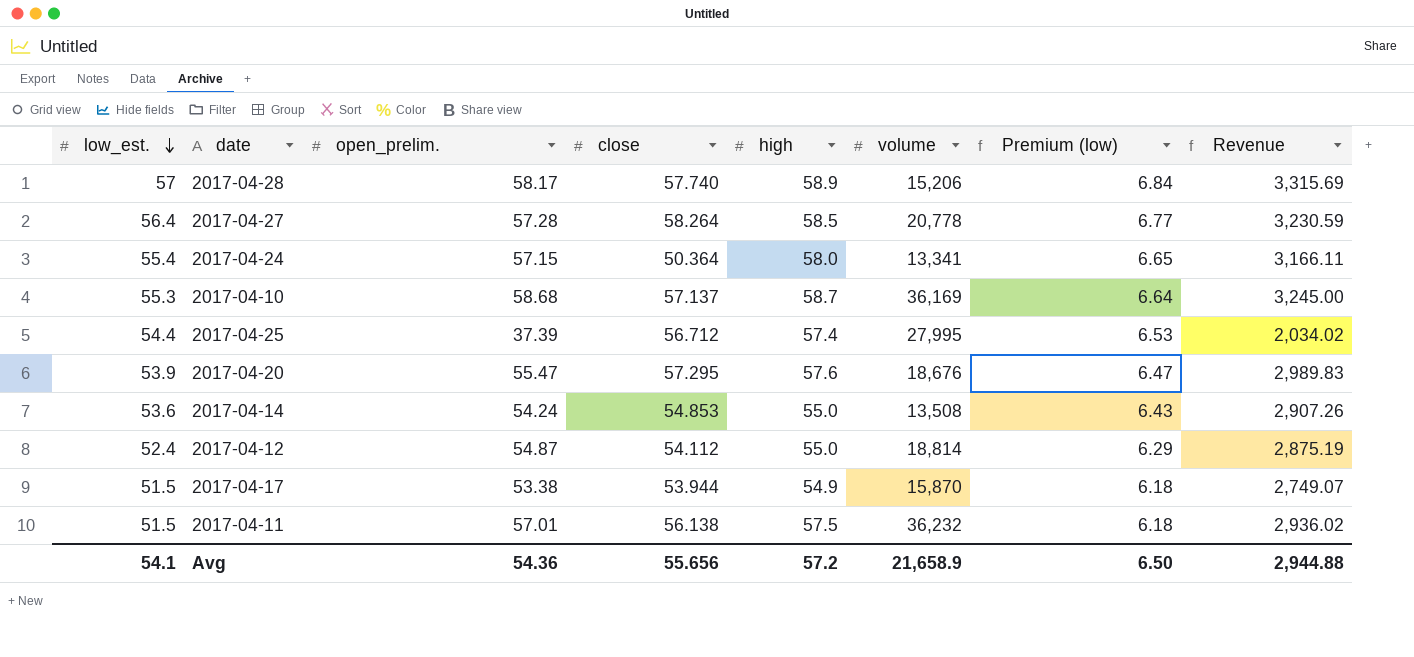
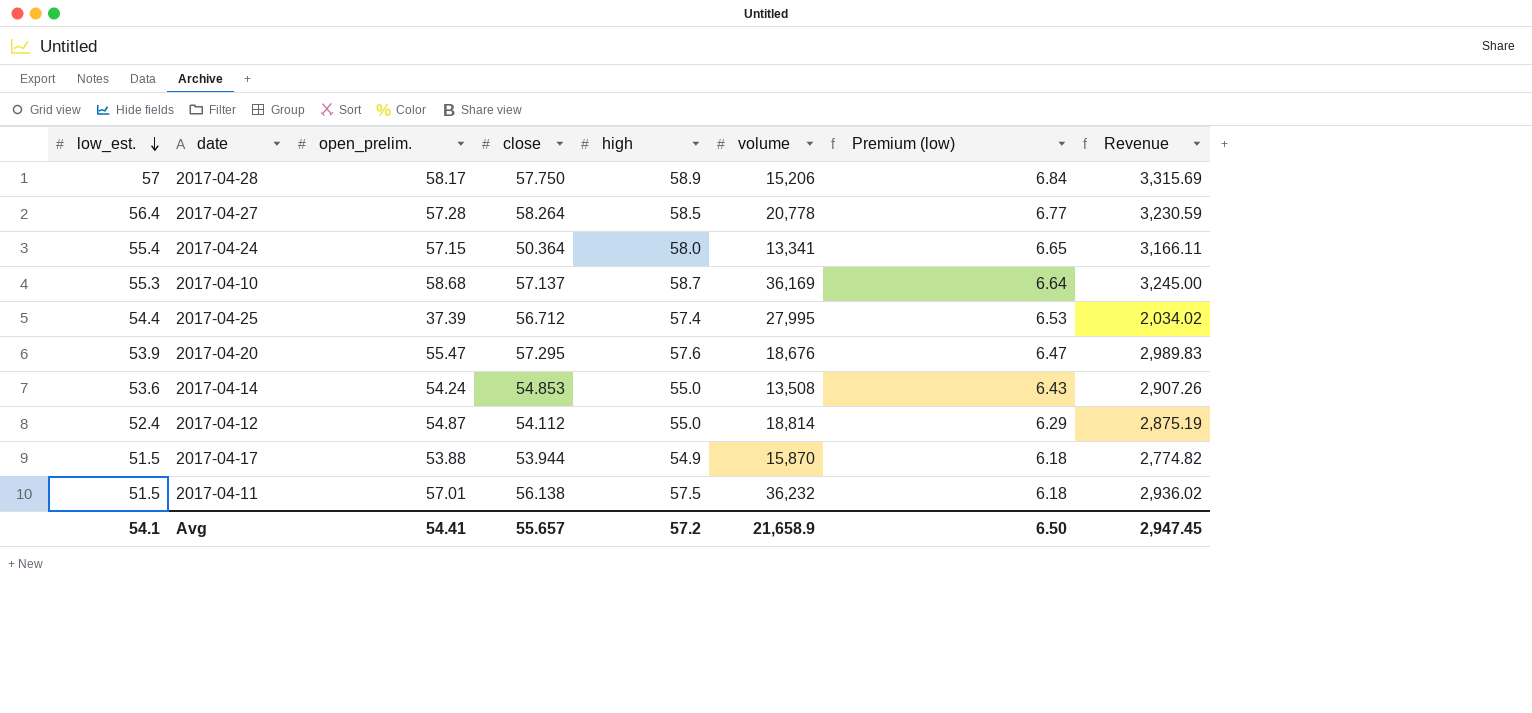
2017-04-28 | close: 57.740 -> 57.750
2017-04-17 | open_prelim.: 53.38 -> 53.88
2017-04-17 | Revenue: 2,749.07 -> 2,774.82
Avg | open_prelim.: 54.36 -> 54.41
Avg | close: 55.656 -> 55.657
Avg | Revenue: 2,944.88 -> 2,947.45

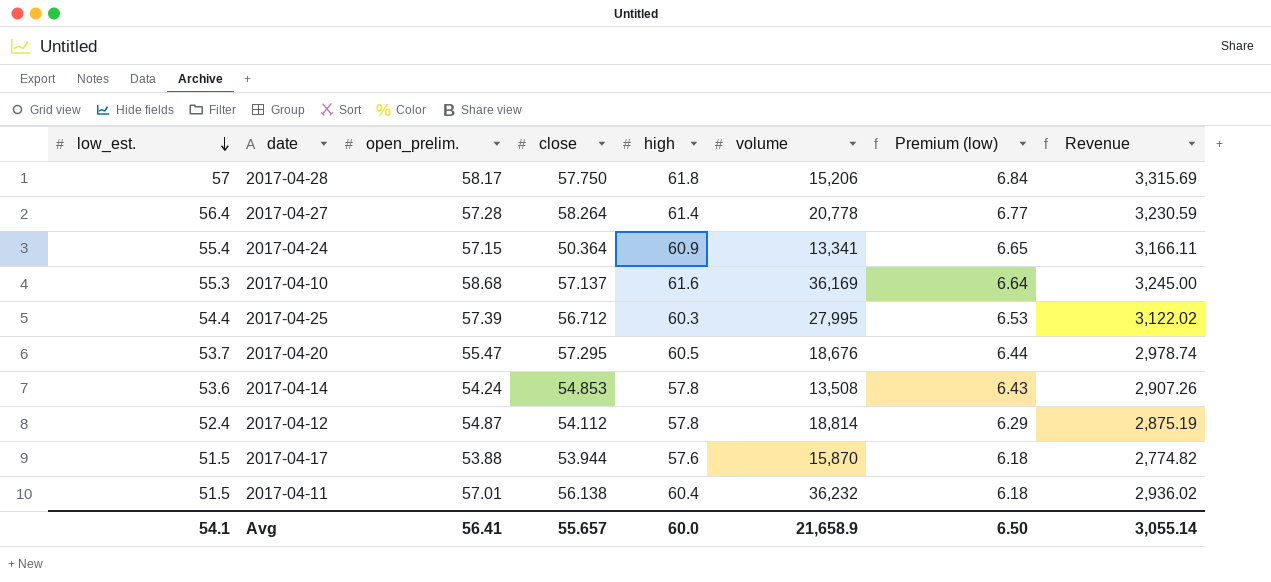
2017-04-28 | high: 58.9 -> 61.8
2017-04-27 | high: 58.5 -> 61.4
2017-04-24 | high: 58.0 -> 60.9
2017-04-10 | high: 58.7 -> 61.6
2017-04-25 | open_prelim.: 37.39 -> 57.39
2017-04-25 | high: 57.4 -> 60.3
2017-04-25 | Revenue: 2,034.02 -> 3,122.02
2017-04-20 | low_est.: 53.9 -> 53.7
2017-04-20 | high: 57.6 -> 60.5
2017-04-20 | Premium (low): 6.47 -> 6.44
2017-04-20 | Revenue: 2,989.83 -> 2,978.74
2017-04-14 | high: 55.0 -> 57.8
2017-04-12 | high: 55.0 -> 57.8
2017-04-17 | high: 54.9 -> 57.6
2017-04-11 | high: 57.5 -> 60.4
Avg | open_prelim.: 54.41 -> 56.41
Avg | high: 57.2 -> 60.0
Avg | Revenue: 2,947.45 -> 3,055.14

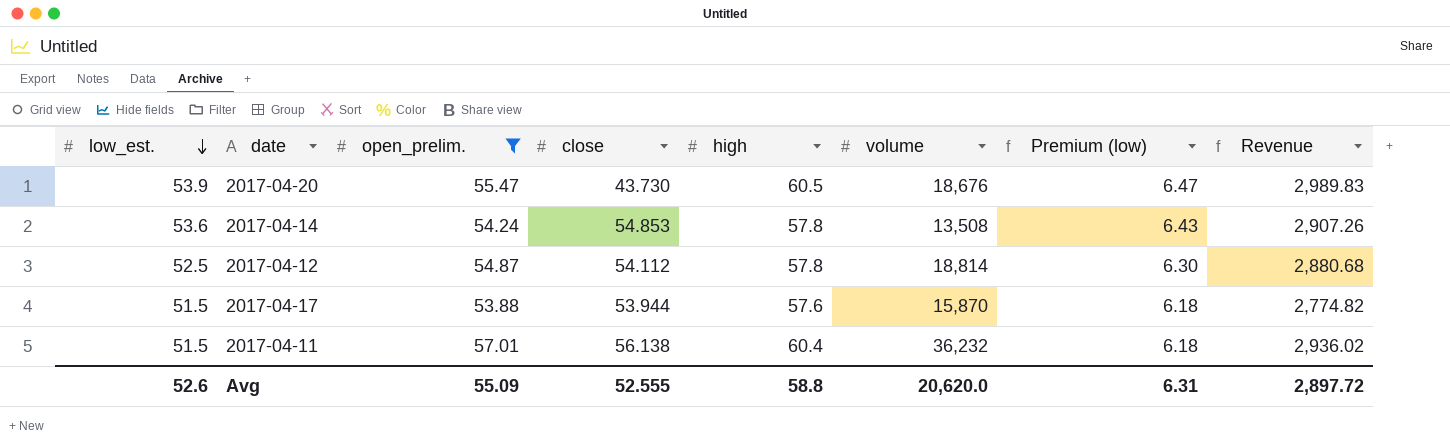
filter: none -> open_prelim. <= 57.01
2017-04-20 | low_est.: 53.7 -> 53.9
2017-04-20 | close: 57.295 -> 43.730
2017-04-20 | Premium (low): 6.44 -> 6.47
2017-04-20 | Revenue: 2,978.74 -> 2,989.83
2017-04-12 | low_est.: 52.4 -> 52.5
2017-04-12 | Premium (low): 6.29 -> 6.30
2017-04-12 | Revenue: 2,875.19 -> 2,880.68
Avg | low_est.: 54.1 -> 52.6
Avg | open_prelim.: 56.41 -> 55.09
Avg | close: 55.657 -> 52.555
Avg | high: 60.0 -> 58.8
Avg | volume: 21,658.9 -> 20,620.0
Avg | Premium (low): 6.50 -> 6.31
Avg | Revenue: 3,055.14 -> 2,897.72

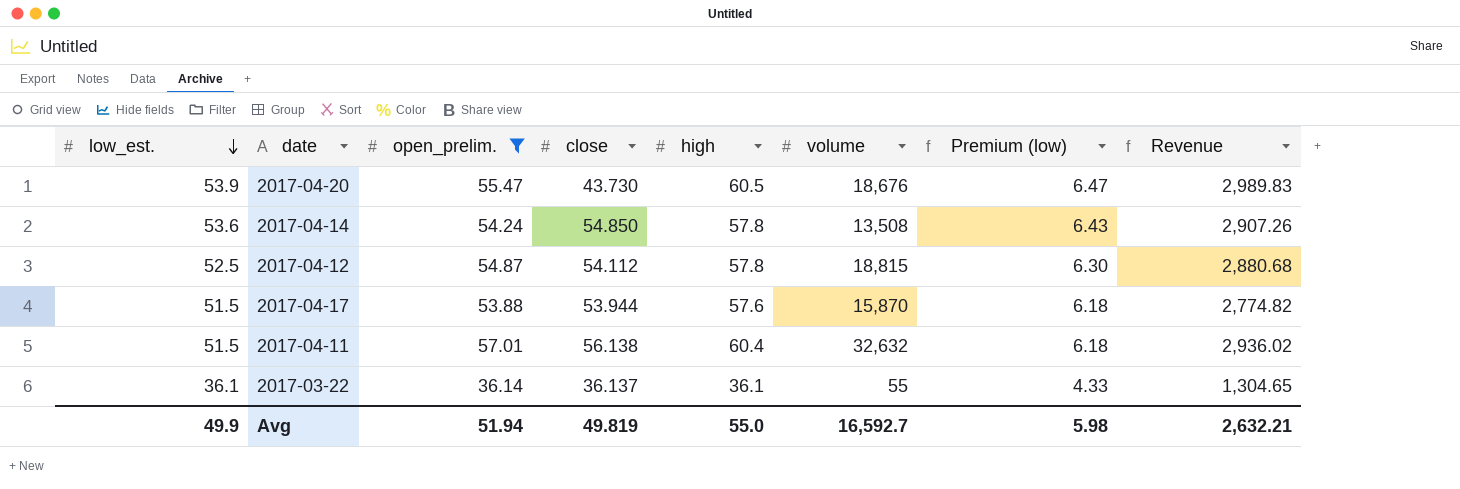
2017-04-14 | close: 54.853 -> 54.850
2017-04-12 | volume: 18,814 -> 18,815
2017-04-11 | volume: 36,232 -> 32,632
row 2017-03-22: none -> 36.1 | 36.14 | 36.137 | 36.1 | 55 | 4.33 | 1,304.65
Avg | low_est.: 52.6 -> 49.9
Avg | open_prelim.: 55.09 -> 51.94
Avg | close: 52.555 -> 49.819
Avg | high: 58.8 -> 55.0
Avg | volume: 20,620.0 -> 16,592.7
Avg | Premium (low): 6.31 -> 5.98
Avg | Revenue: 2,897.72 -> 2,632.21

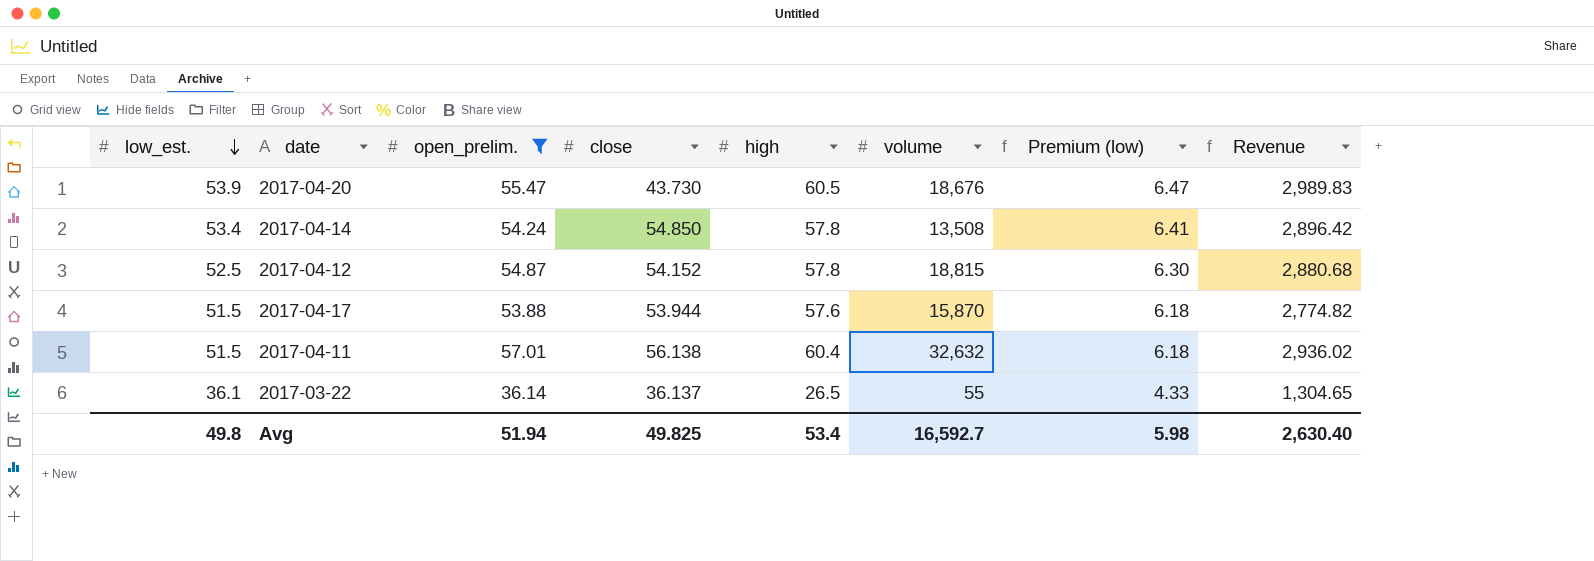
2017-04-14 | low_est.: 53.6 -> 53.4
2017-04-14 | Premium (low): 6.43 -> 6.41
2017-04-14 | Revenue: 2,907.26 -> 2,896.42
2017-04-12 | close: 54.112 -> 54.152
2017-03-22 | high: 36.1 -> 26.5
Avg | low_est.: 49.9 -> 49.8
Avg | close: 49.819 -> 49.825
Avg | high: 55.0 -> 53.4
Avg | Revenue: 2,632.21 -> 2,630.40

